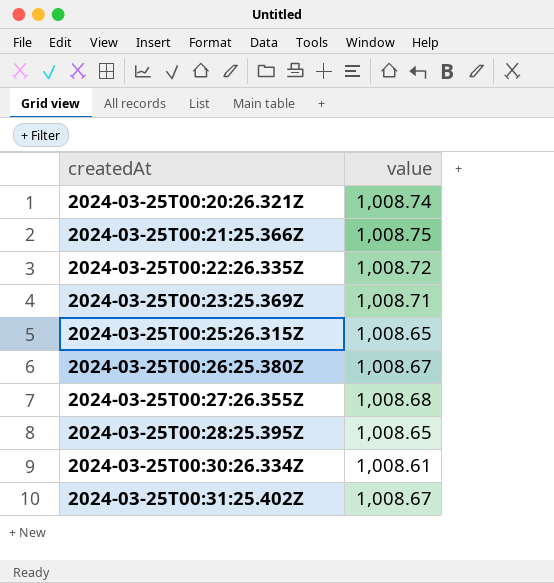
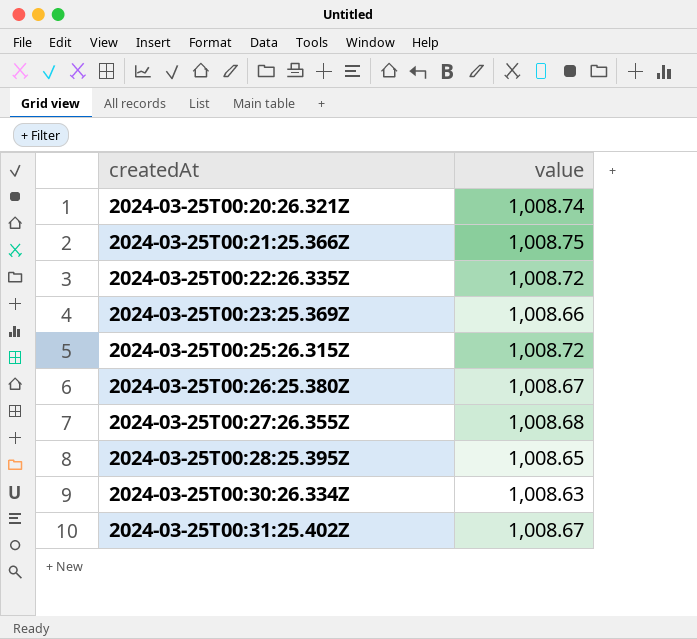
2024-03-25T00:23:25.369Z | value: 1,008.71 -> 1,008.66
2024-03-25T00:25:26.315Z | value: 1,008.65 -> 1,008.72
2024-03-25T00:30:26.334Z | value: 1,008.61 -> 1,008.63

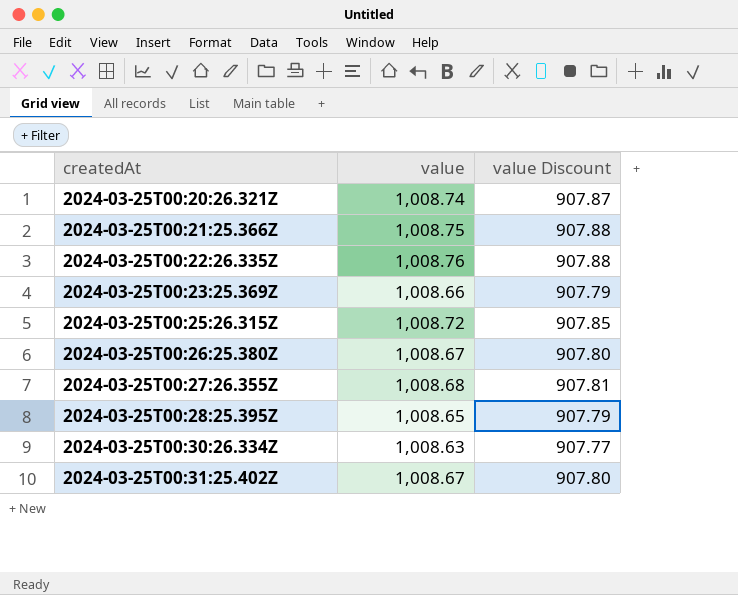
column value Discount | formula: none -> [value] * 0.9
2024-03-25T00:22:26.335Z | value: 1,008.72 -> 1,008.76

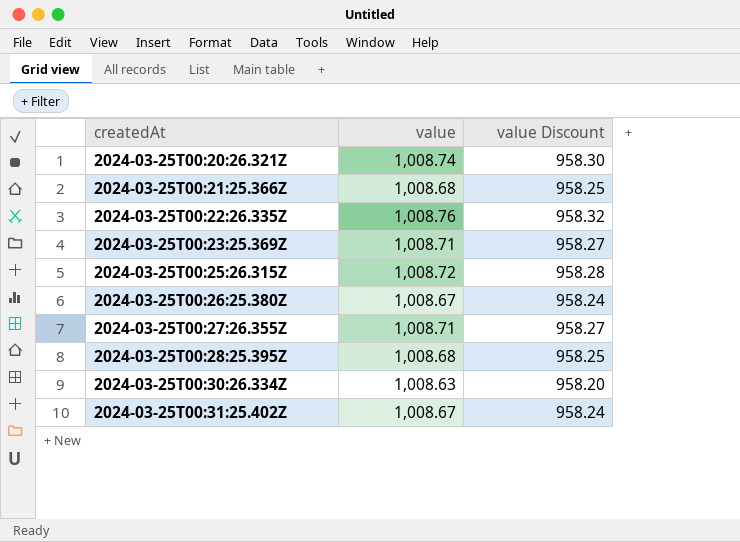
column value Discount | formula: [value] * 0.9 -> [value] * 0.95
2024-03-25T00:21:25.366Z | value: 1,008.75 -> 1,008.68
2024-03-25T00:23:25.369Z | value: 1,008.66 -> 1,008.71
2024-03-25T00:27:26.355Z | value: 1,008.68 -> 1,008.71
2024-03-25T00:28:25.395Z | value: 1,008.65 -> 1,008.68

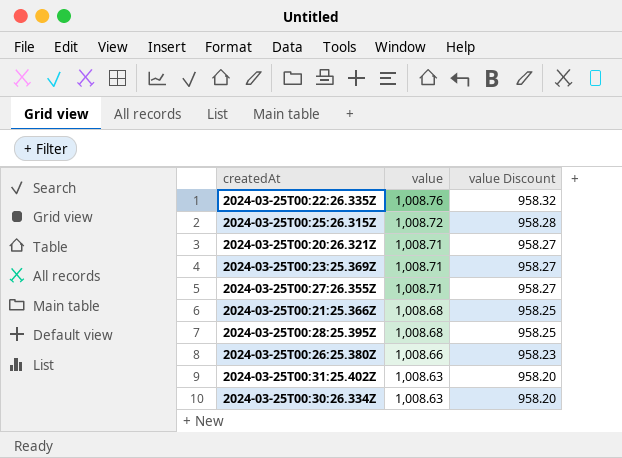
row order: createdAt ascending -> value descending
2024-03-25T00:20:26.321Z | value: 1,008.74 -> 1,008.71
2024-03-25T00:20:26.321Z | value Discount: 958.30 -> 958.27
2024-03-25T00:26:25.380Z | value: 1,008.67 -> 1,008.66
2024-03-25T00:26:25.380Z | value Discount: 958.24 -> 958.23
2024-03-25T00:31:25.402Z | value: 1,008.67 -> 1,008.63
2024-03-25T00:31:25.402Z | value Discount: 958.24 -> 958.20

